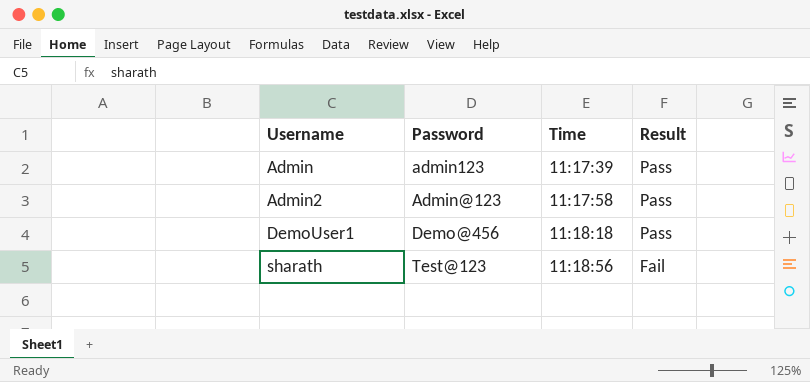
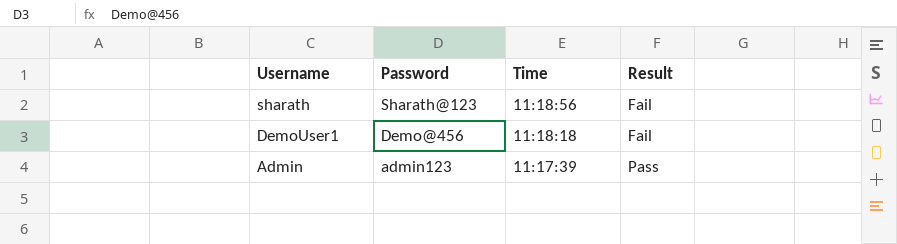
row order: Username ascending -> Username descending
row Admin2: Admin@123 | 11:17:58 | Pass -> none
sharath | Password: Test@123 -> Sharath@123
DemoUser1 | Result: Pass -> Fail

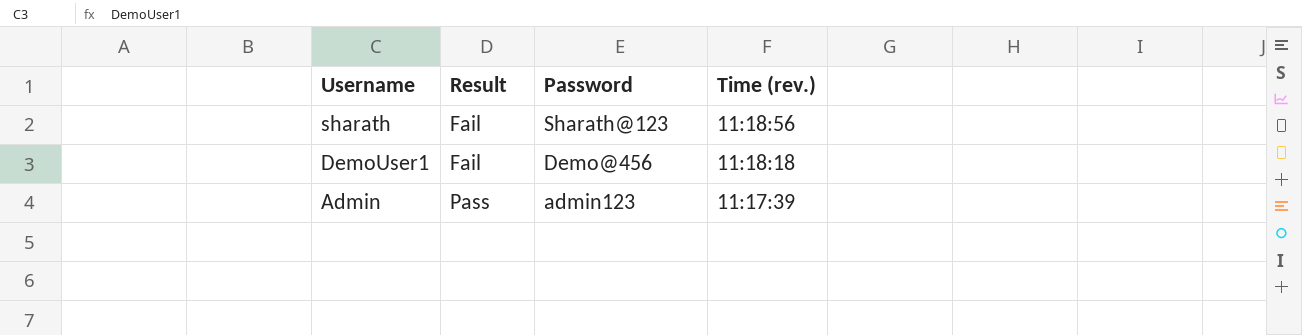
column Result | position: 4 -> 2
column name: Time -> Time (rev.)

